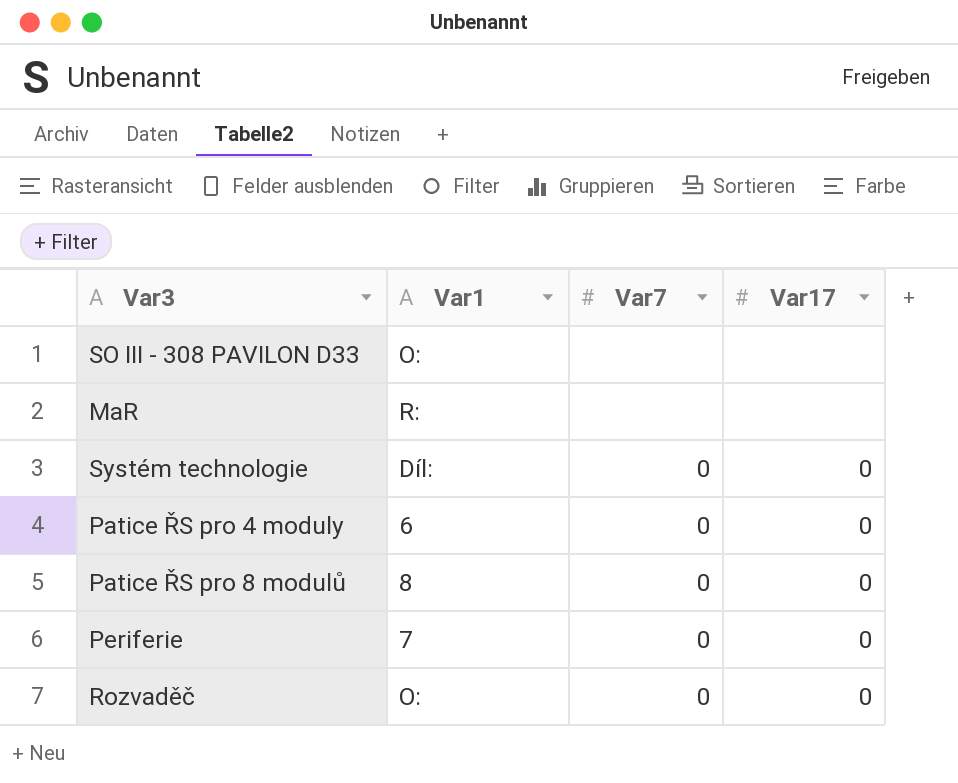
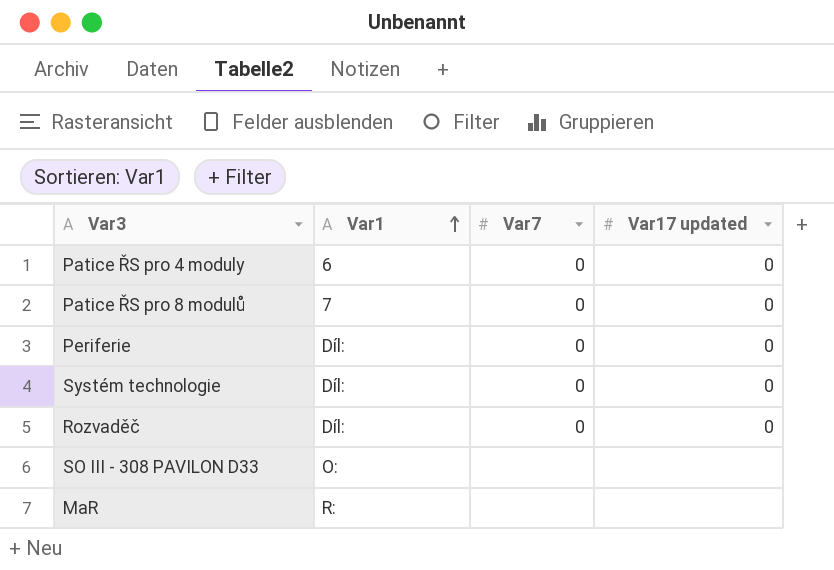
row order: none -> Var1 ascending
column name: Var17 -> Var17 updated
Patice ŘS pro 8 modulů | Var1: 8 -> 7
Periferie | Var1: 7 -> Díl:
Rozvaděč | Var1: O: -> Díl:

